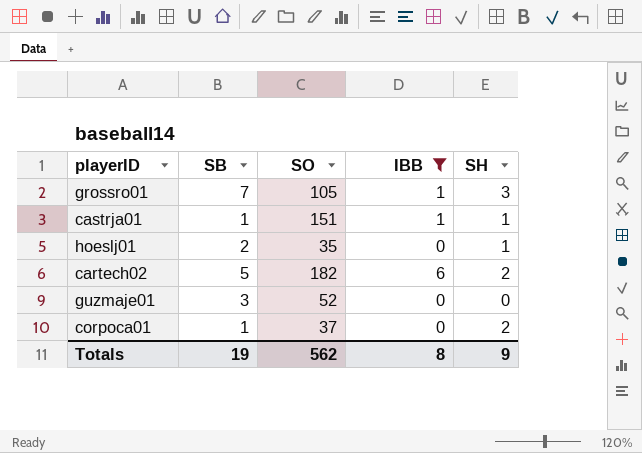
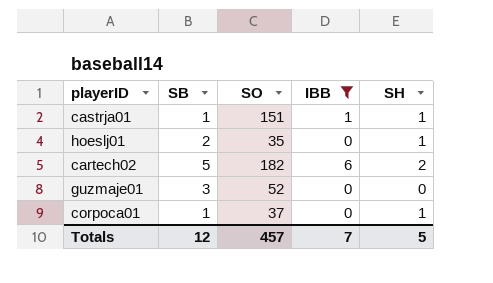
row grossro01: 7 | 105 | 1 | 3 -> none
corpoca01 | SH: 2 -> 1
Totals | SB: 19 -> 12
Totals | SO: 562 -> 457
Totals | IBB: 8 -> 7
Totals | SH: 9 -> 5

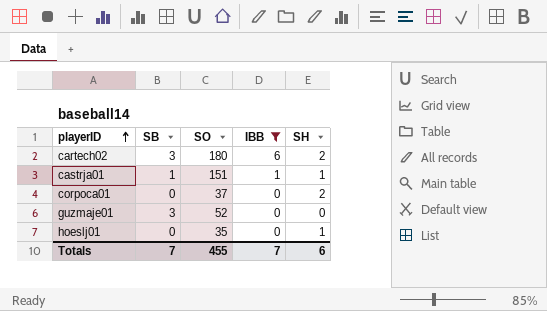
row order: none -> playerID ascending
cartech02 | SB: 5 -> 3
cartech02 | SO: 182 -> 180
corpoca01 | SB: 1 -> 0
corpoca01 | SH: 1 -> 2
hoeslj01 | SB: 2 -> 0
Totals | SB: 12 -> 7
Totals | SO: 457 -> 455
Totals | SH: 5 -> 6

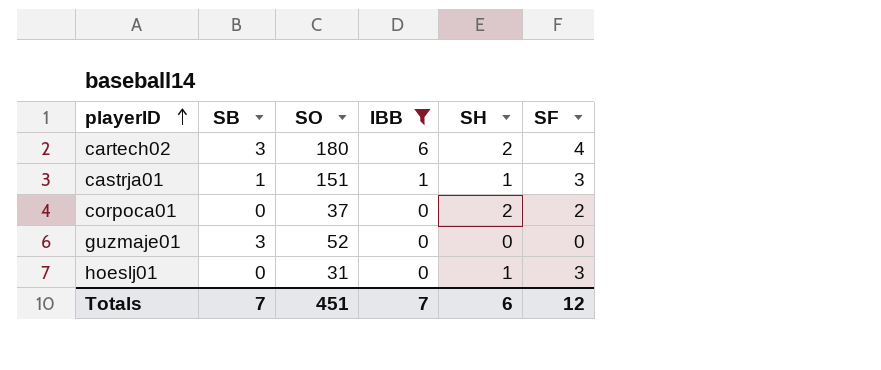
column SF | position: none -> 6
hoeslj01 | SO: 35 -> 31
Totals | SO: 455 -> 451

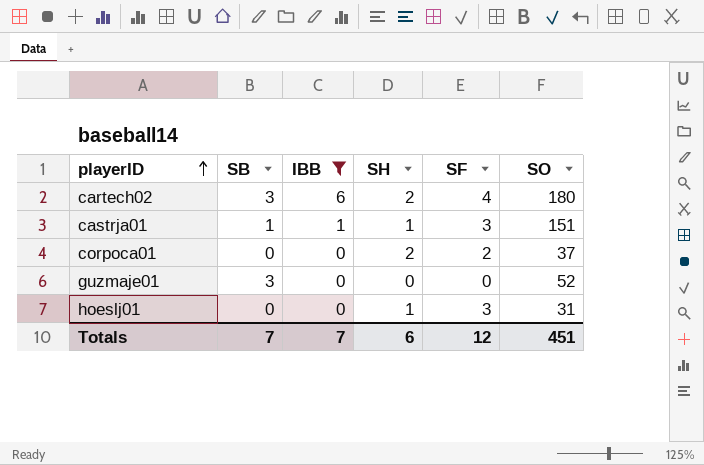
column SO | position: 3 -> 6

